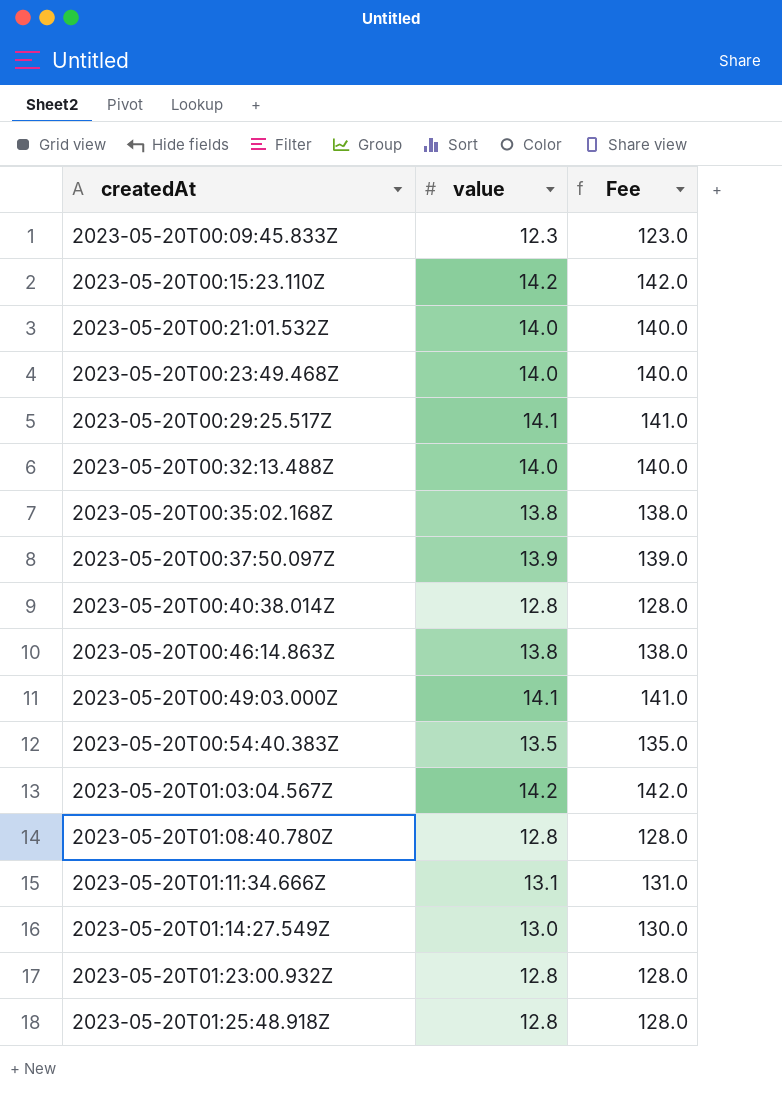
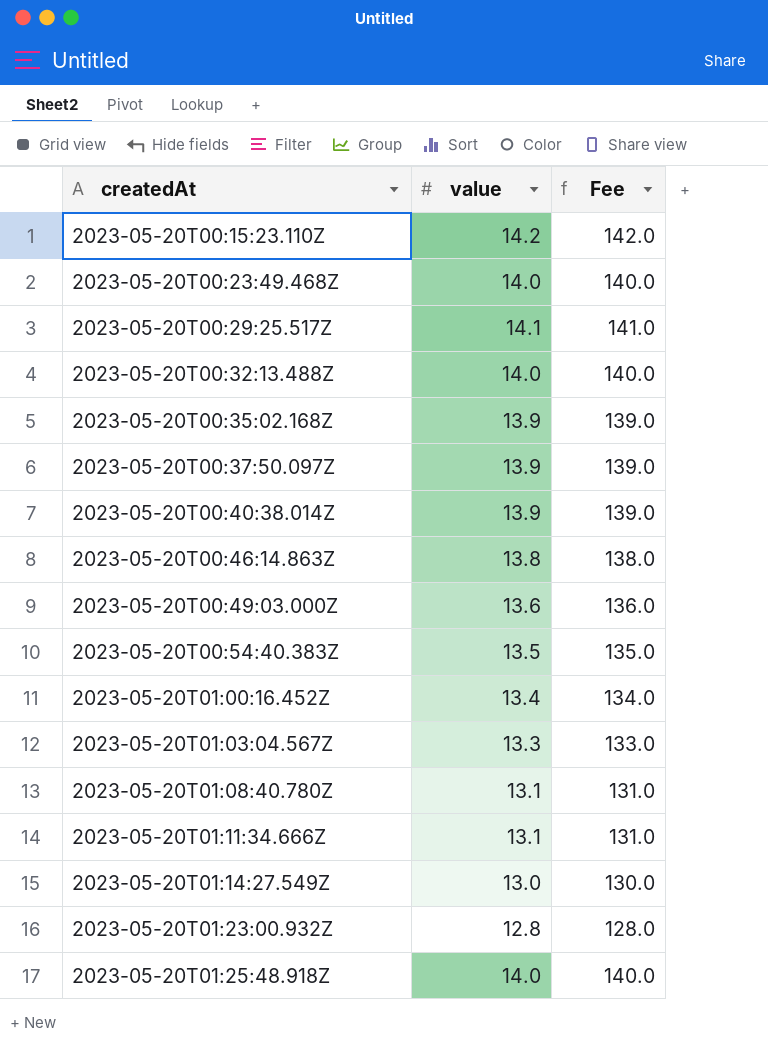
row 2023-05-20T00:09:45.833Z: 12.3 | 123.0 -> none
row 2023-05-20T00:21:01.532Z: 14.0 | 140.0 -> none
2023-05-20T00:35:02.168Z | value: 13.8 -> 13.9
2023-05-20T00:35:02.168Z | Fee: 138.0 -> 139.0
2023-05-20T00:40:38.014Z | value: 12.8 -> 13.9
2023-05-20T00:40:38.014Z | Fee: 128.0 -> 139.0
2023-05-20T00:49:03.000Z | value: 14.1 -> 13.6
2023-05-20T00:49:03.000Z | Fee: 141.0 -> 136.0
row 2023-05-20T01:00:16.452Z: none -> 13.4 | 134.0
2023-05-20T01:03:04.567Z | value: 14.2 -> 13.3
2023-05-20T01:03:04.567Z | Fee: 142.0 -> 133.0
2023-05-20T01:08:40.780Z | value: 12.8 -> 13.1
2023-05-20T01:08:40.780Z | Fee: 128.0 -> 131.0
2023-05-20T01:25:48.918Z | value: 12.8 -> 14.0
2023-05-20T01:25:48.918Z | Fee: 128.0 -> 140.0

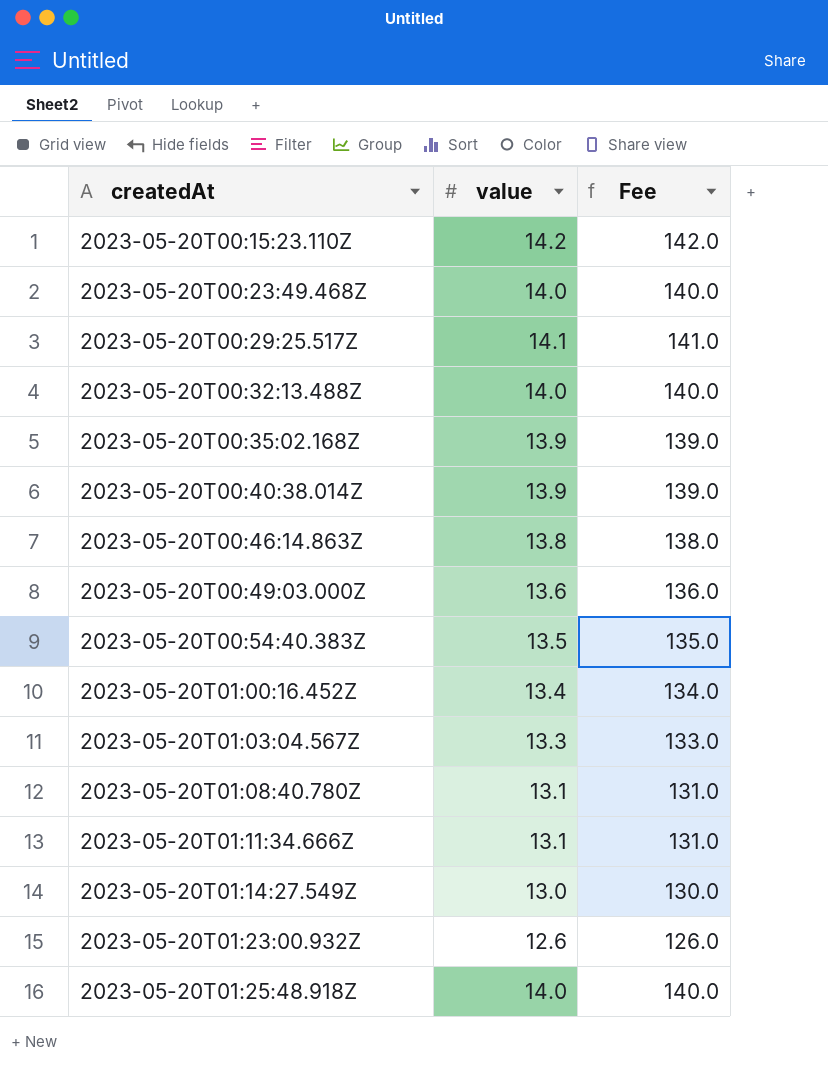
row 2023-05-20T00:37:50.097Z: 13.9 | 139.0 -> none
2023-05-20T01:23:00.932Z | value: 12.8 -> 12.6
2023-05-20T01:23:00.932Z | Fee: 128.0 -> 126.0

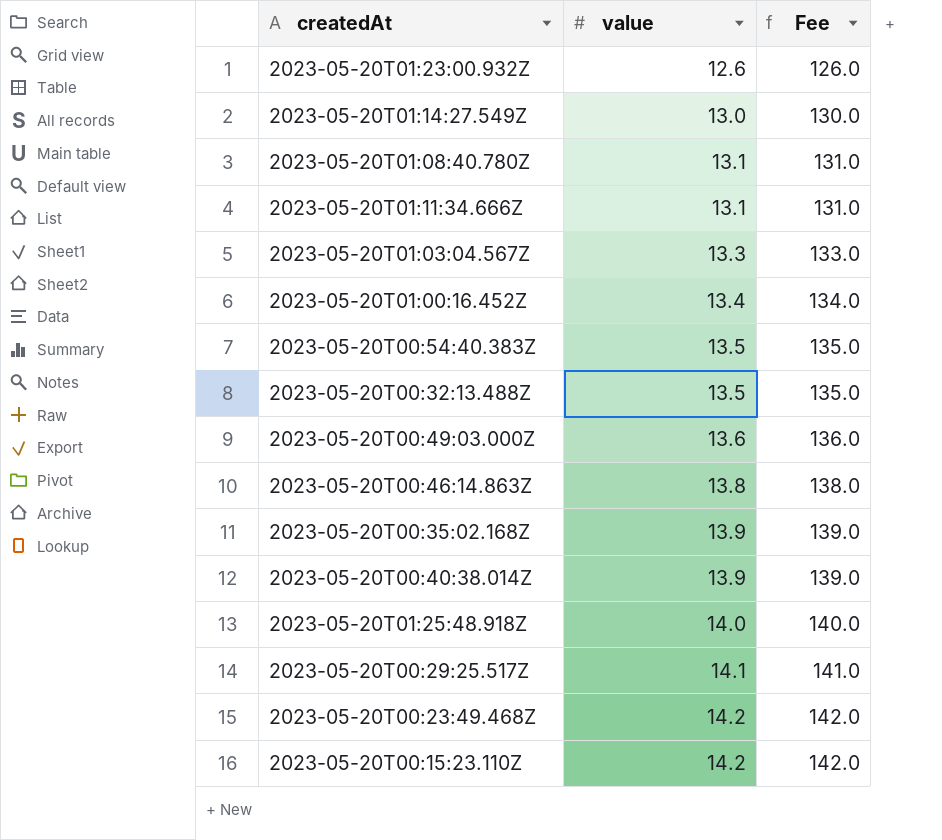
row order: createdAt ascending -> value ascending
2023-05-20T00:32:13.488Z | value: 14.0 -> 13.5
2023-05-20T00:32:13.488Z | Fee: 140.0 -> 135.0
2023-05-20T00:23:49.468Z | value: 14.0 -> 14.2
2023-05-20T00:23:49.468Z | Fee: 140.0 -> 142.0

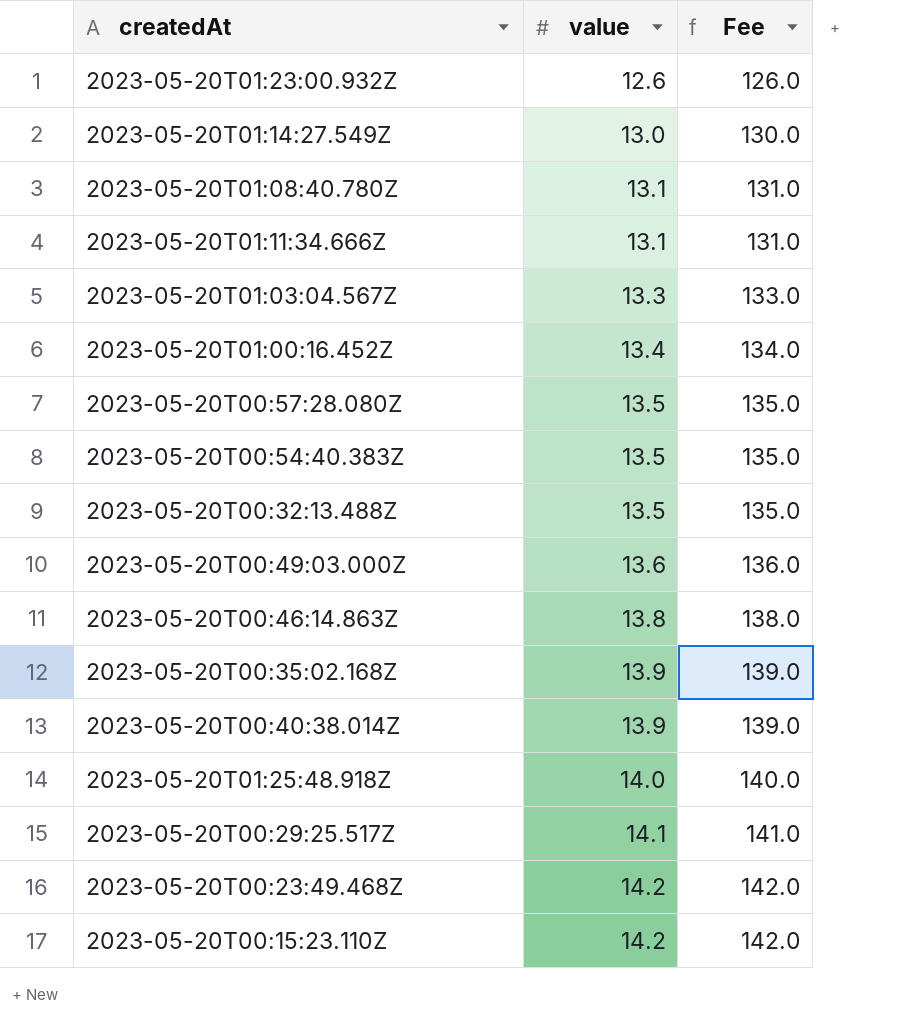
row 2023-05-20T00:57:28.080Z: none -> 13.5 | 135.0

